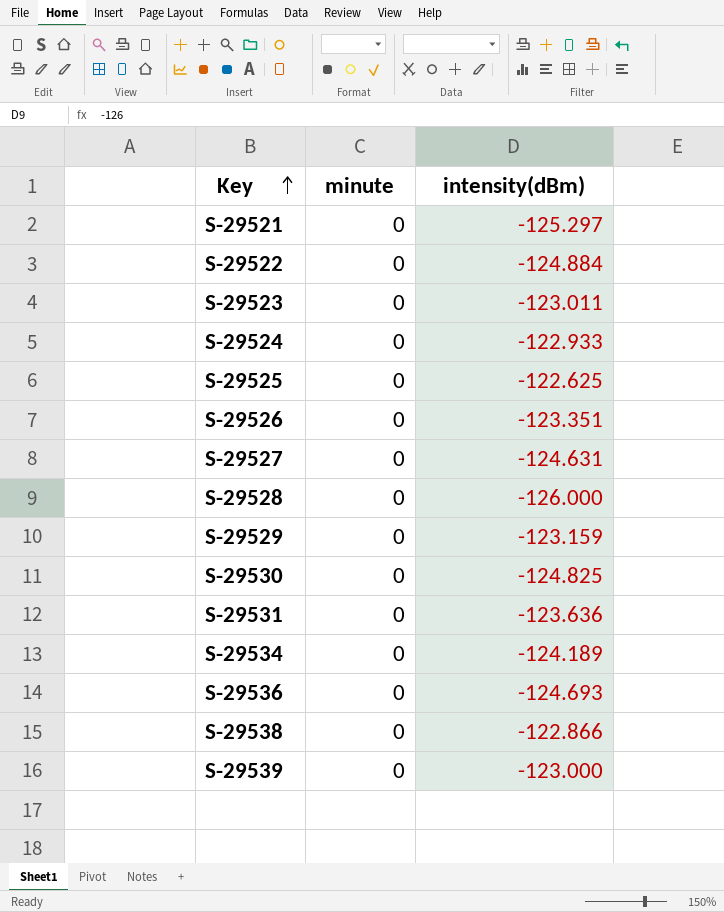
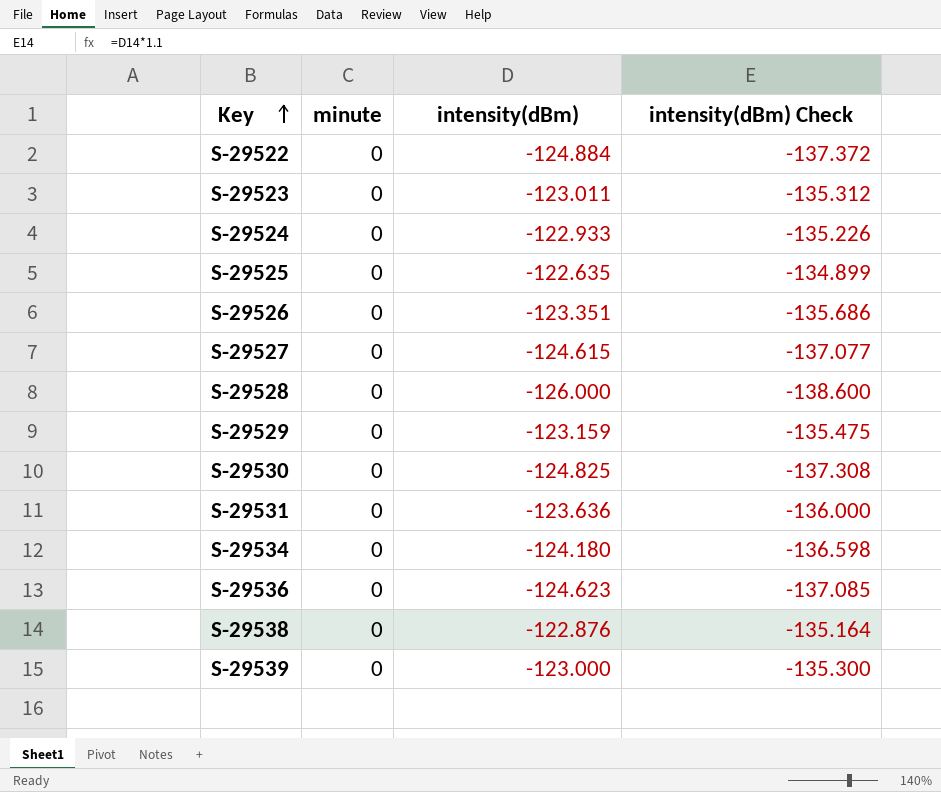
column intensity(dBm) Check | formula: none -> [intensity(dBm)] * 1.1
row S-29521: 0 | -125.297 -> none
S-29525 | intensity(dBm): -122.625 -> -122.635
S-29527 | intensity(dBm): -124.631 -> -124.615
S-29534 | intensity(dBm): -124.189 -> -124.180
S-29536 | intensity(dBm): -124.693 -> -124.623
S-29538 | intensity(dBm): -122.866 -> -122.876

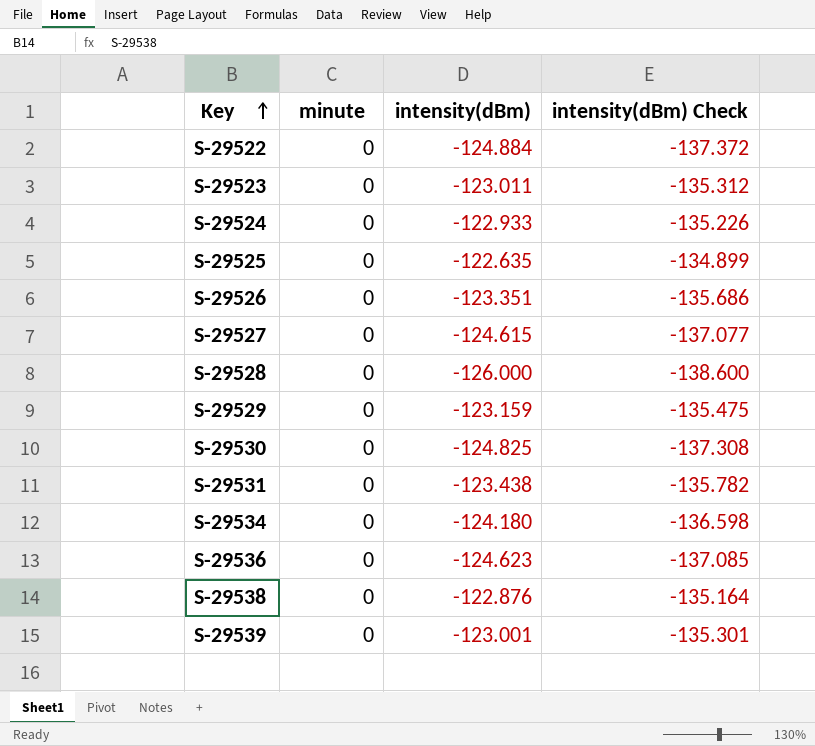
S-29531 | intensity(dBm): -123.636 -> -123.438
S-29531 | intensity(dBm) Check: -136.000 -> -135.782
S-29539 | intensity(dBm): -123.000 -> -123.001
S-29539 | intensity(dBm) Check: -135.300 -> -135.301

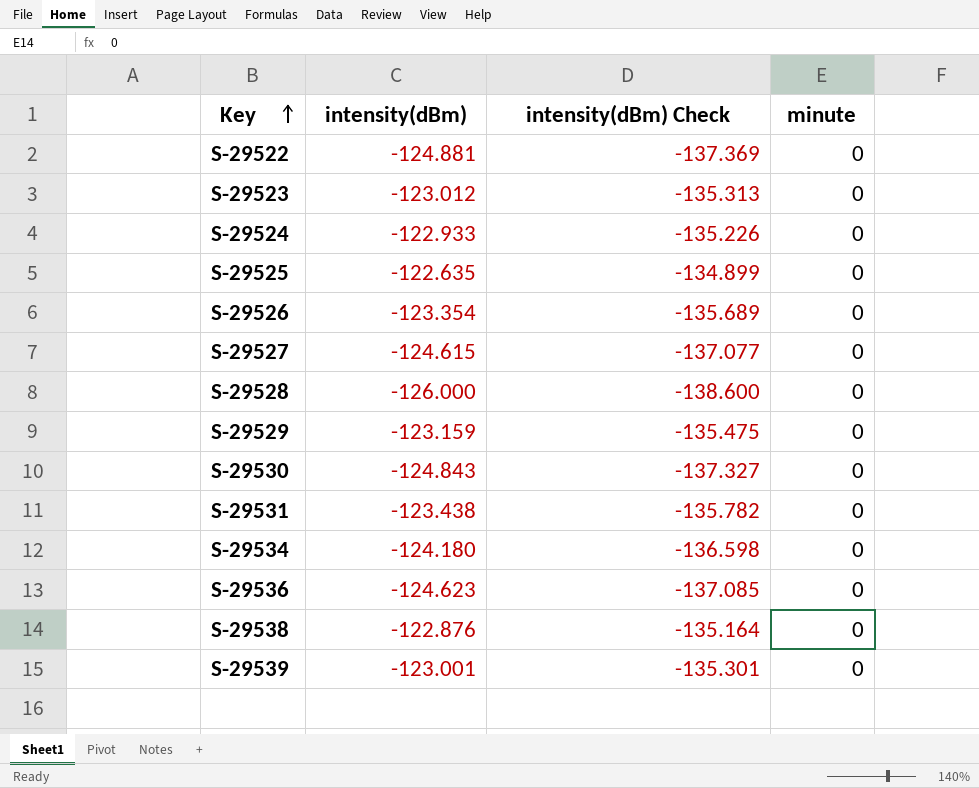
column minute | position: 2 -> 4
S-29522 | intensity(dBm): -124.884 -> -124.881
S-29522 | intensity(dBm) Check: -137.372 -> -137.369
S-29523 | intensity(dBm): -123.011 -> -123.012
S-29523 | intensity(dBm) Check: -135.312 -> -135.313
S-29526 | intensity(dBm): -123.351 -> -123.354
S-29526 | intensity(dBm) Check: -135.686 -> -135.689
S-29530 | intensity(dBm): -124.825 -> -124.843
S-29530 | intensity(dBm) Check: -137.308 -> -137.327

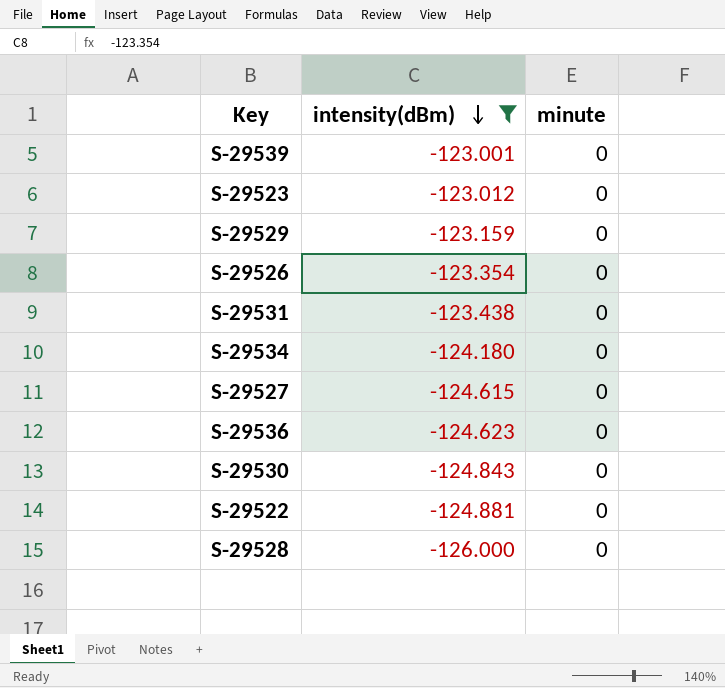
filter: none -> intensity(dBm) <= -123.001
row order: Key ascending -> intensity(dBm) descending
column intensity(dBm) Check | formula: [intensity(dBm)] * 1.1 -> none

